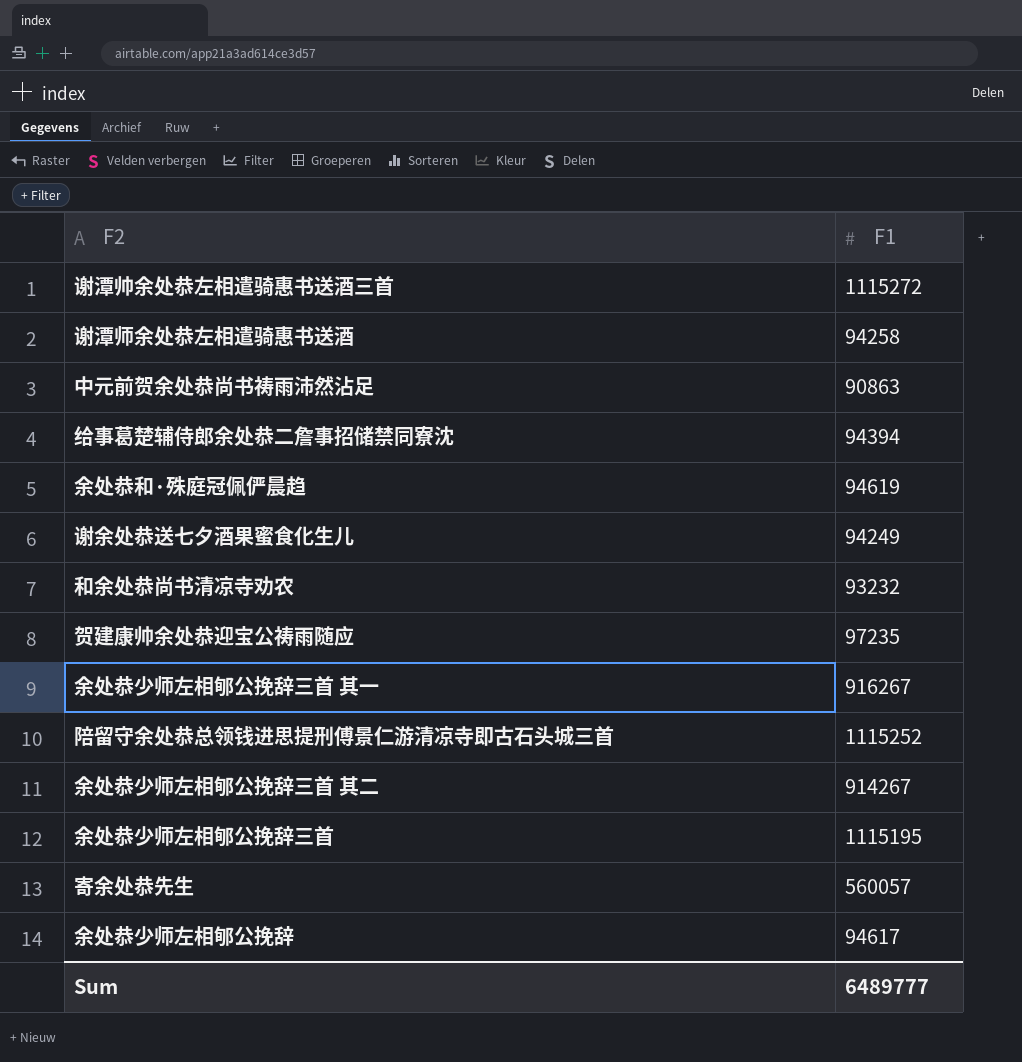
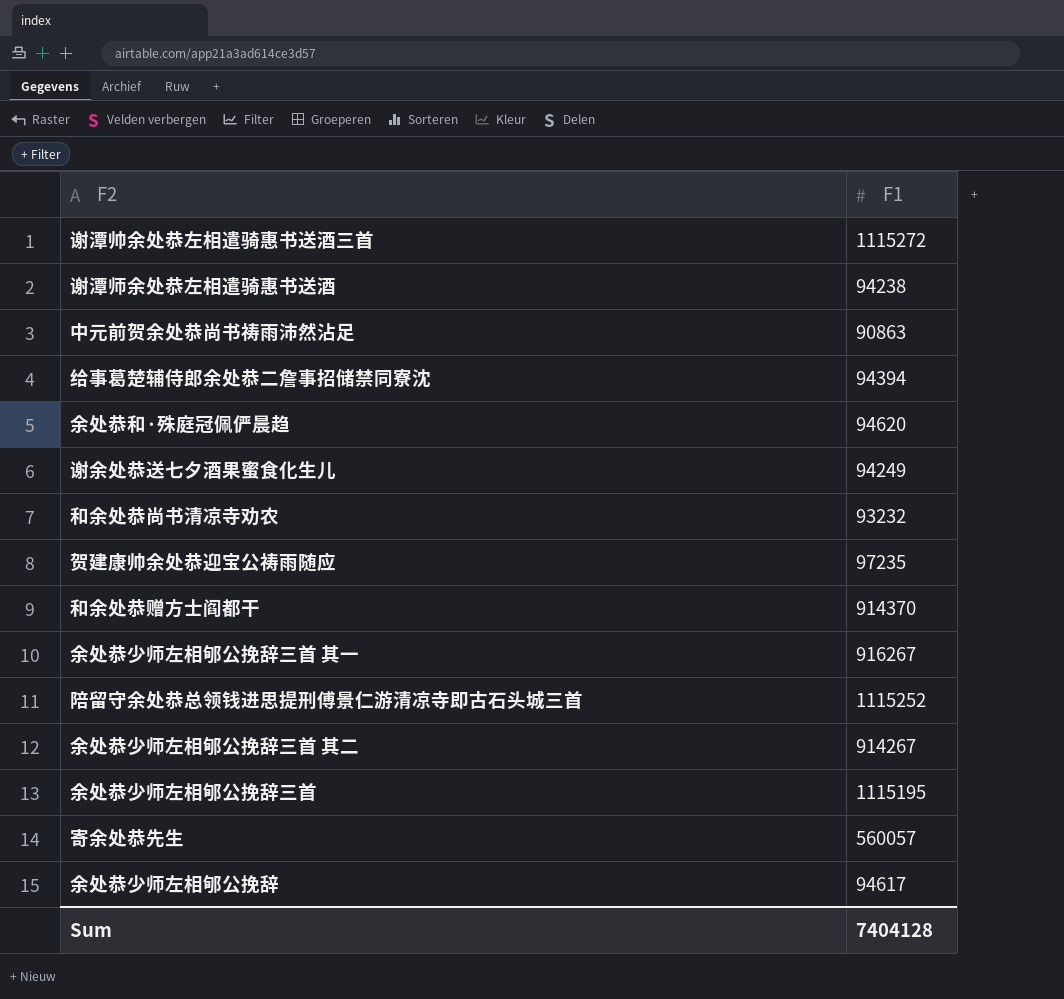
谢潭师余处恭左相遣骑惠书送酒 | F1: 94258 -> 94238
余处恭和·殊庭冠佩俨晨趋 | F1: 94619 -> 94620
row 和余处恭赠方士阎都干: none -> 914370
Sum | F1: 6489777 -> 7404128

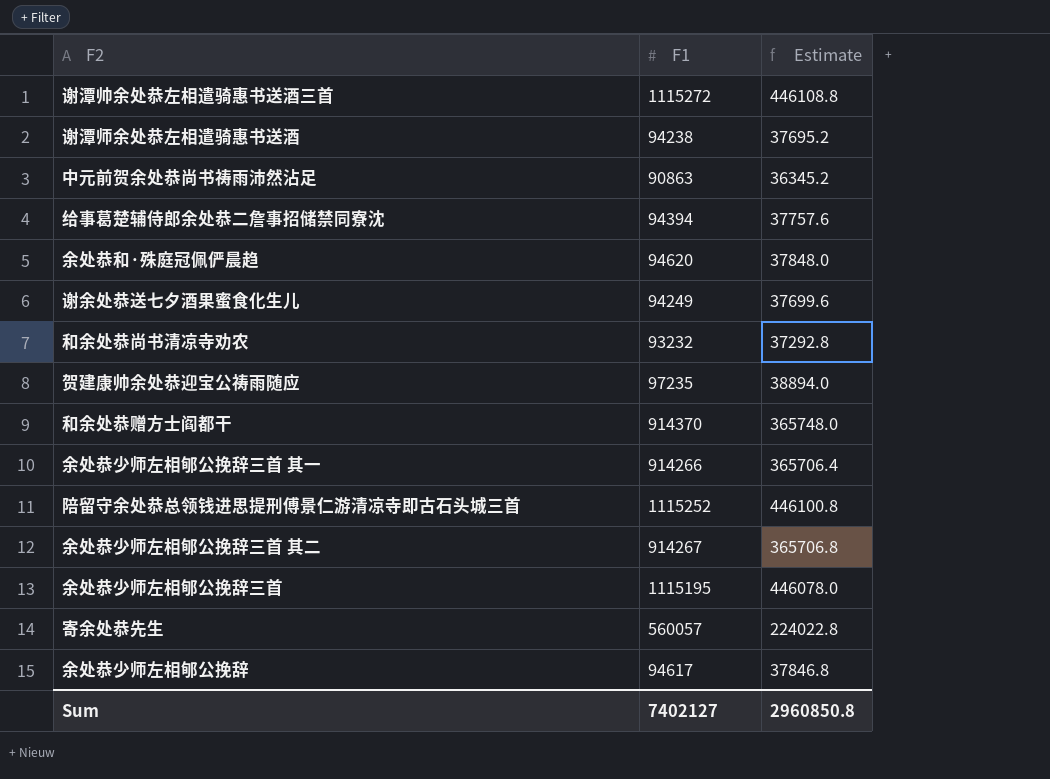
column Estimate | formula: none -> [F1] * 0.4
余处恭少师左相郇公挽辞三首 其一 | F1: 916267 -> 914266
Sum | F1: 7404128 -> 7402127

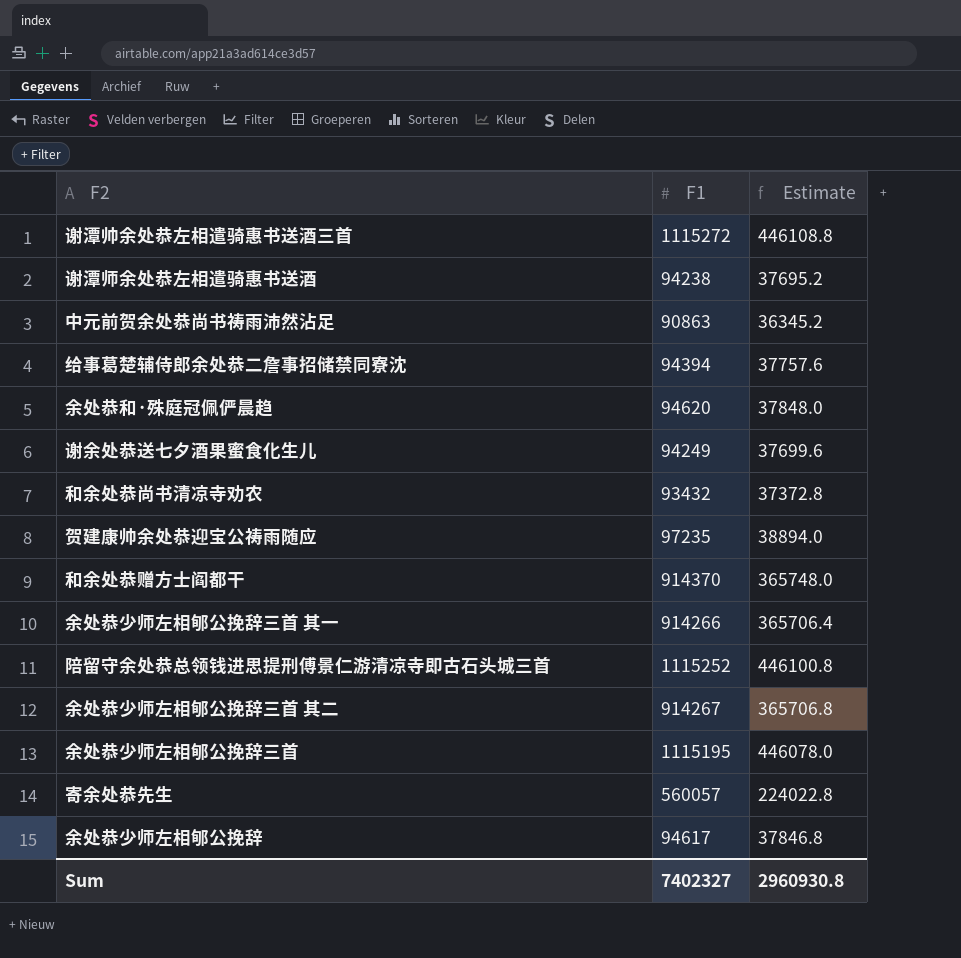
和余处恭尚书清凉寺劝农 | F1: 93232 -> 93432
和余处恭尚书清凉寺劝农 | Estimate: 37292.8 -> 37372.8
Sum | F1: 7402127 -> 7402327
Sum | Estimate: 2960850.8 -> 2960930.8

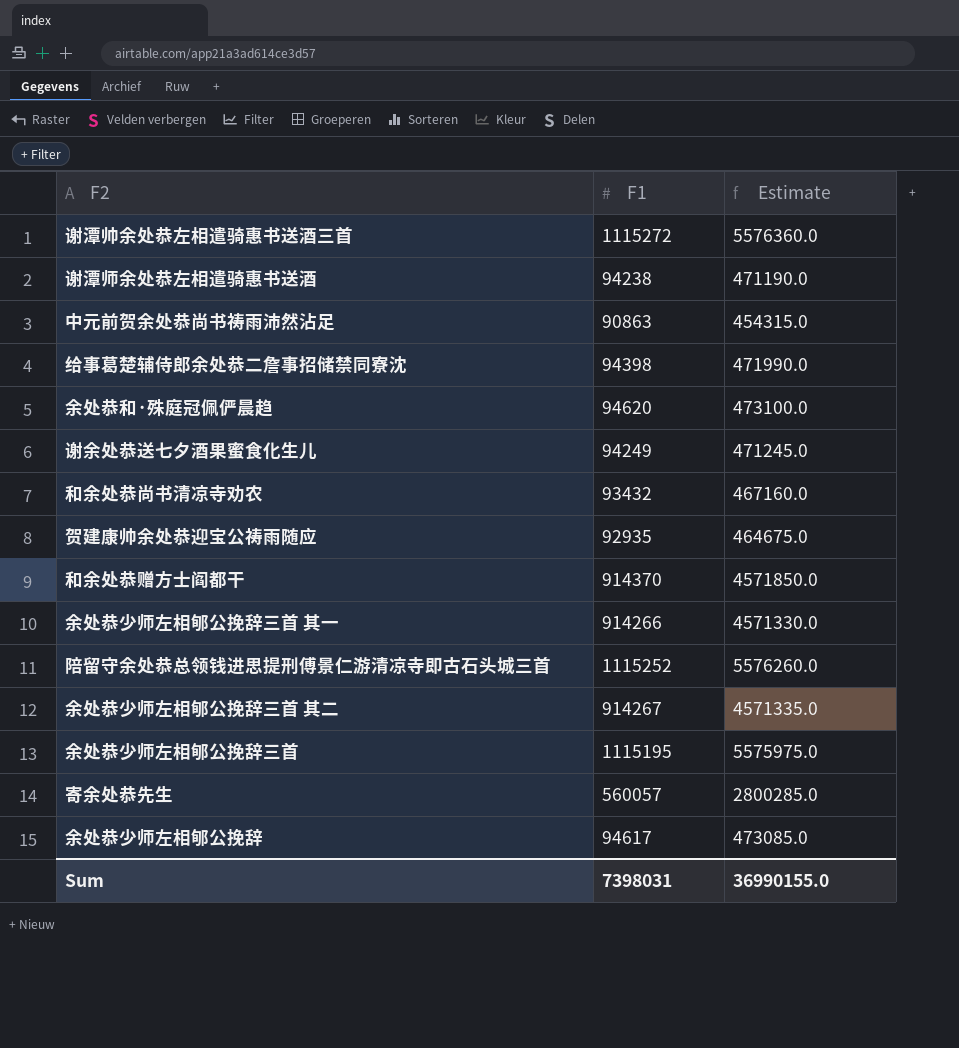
column Estimate | formula: [F1] * 0.4 -> [F1] * 5
给事葛楚辅侍郎余处恭二詹事招储禁同寮沈 | F1: 94394 -> 94398
贺建康帅余处恭迎宝公祷雨随应 | F1: 97235 -> 92935
Sum | F1: 7402327 -> 7398031
Sum | Estimate: 2960930.8 -> 36990155.0

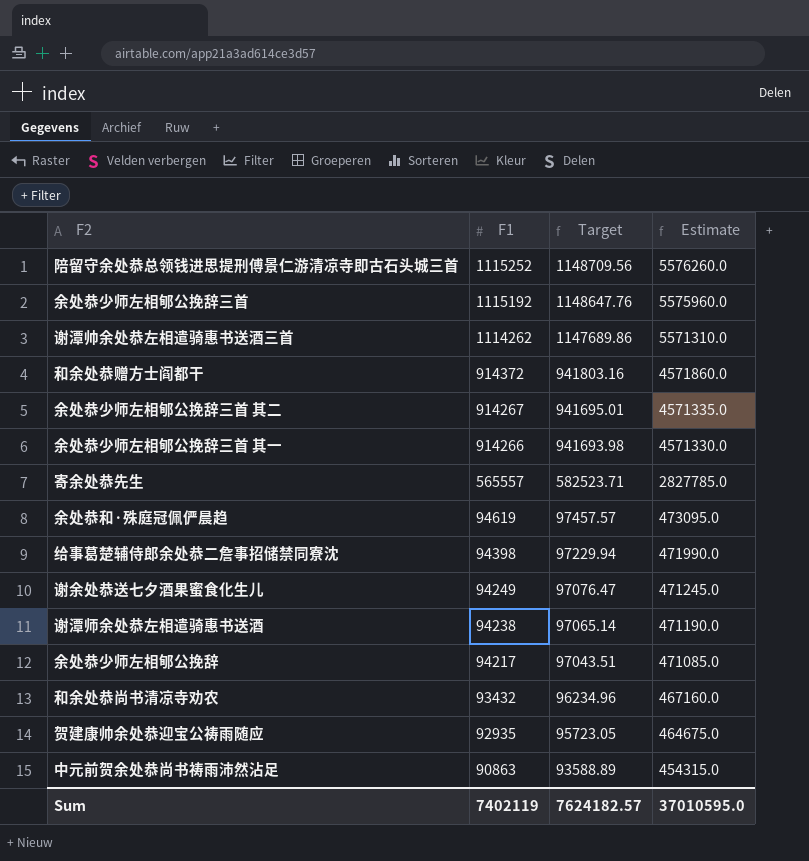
row order: none -> F1 descending
column Target | formula: none -> [F1] * 1.03
余处恭少师左相郇公挽辞三首 | F1: 1115195 -> 1115192
余处恭少师左相郇公挽辞三首 | Estimate: 5575975.0 -> 5575960.0
谢潭帅余处恭左相遣骑惠书送酒三首 | F1: 1115272 -> 1114262
谢潭帅余处恭左相遣骑惠书送酒三首 | Estimate: 5576360.0 -> 5571310.0
和余处恭赠方士阎都干 | F1: 914370 -> 914372
和余处恭赠方士阎都干 | Estimate: 4571850.0 -> 4571860.0
寄余处恭先生 | F1: 560057 -> 565557
寄余处恭先生 | Estimate: 2800285.0 -> 2827785.0
余处恭和·殊庭冠佩俨晨趋 | F1: 94620 -> 94619
余处恭和·殊庭冠佩俨晨趋 | Estimate: 473100.0 -> 473095.0
余处恭少师左相郇公挽辞 | F1: 94617 -> 94217
余处恭少师左相郇公挽辞 | Estimate: 473085.0 -> 471085.0
Sum | F1: 7398031 -> 7402119
Sum | Estimate: 36990155.0 -> 37010595.0

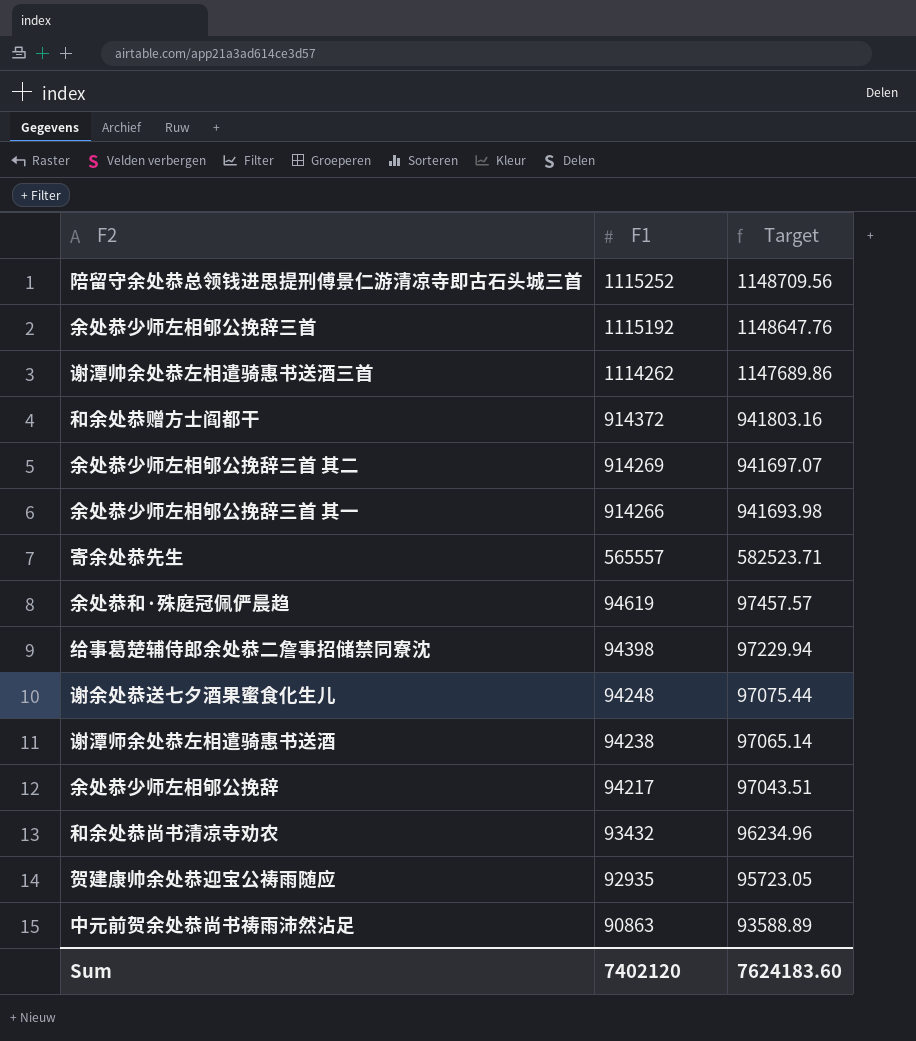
column Estimate | formula: [F1] * 5 -> none
余处恭少师左相郇公挽辞三首 其二 | F1: 914267 -> 914269
余处恭少师左相郇公挽辞三首 其二 | Target: 941695.01 -> 941697.07
谢余处恭送七夕酒果蜜食化生儿 | F1: 94249 -> 94248
谢余处恭送七夕酒果蜜食化生儿 | Target: 97076.47 -> 97075.44
Sum | F1: 7402119 -> 7402120
Sum | Target: 7624182.57 -> 7624183.60

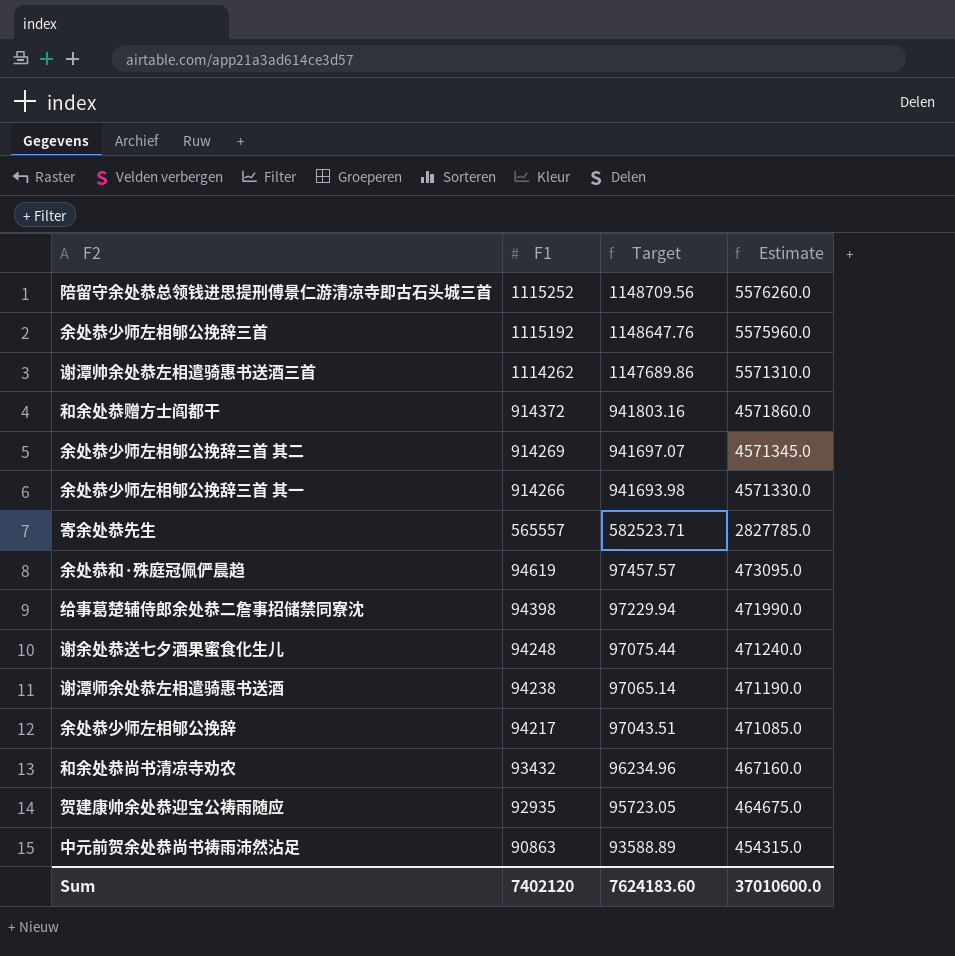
column Estimate | formula: none -> [F1] * 5

